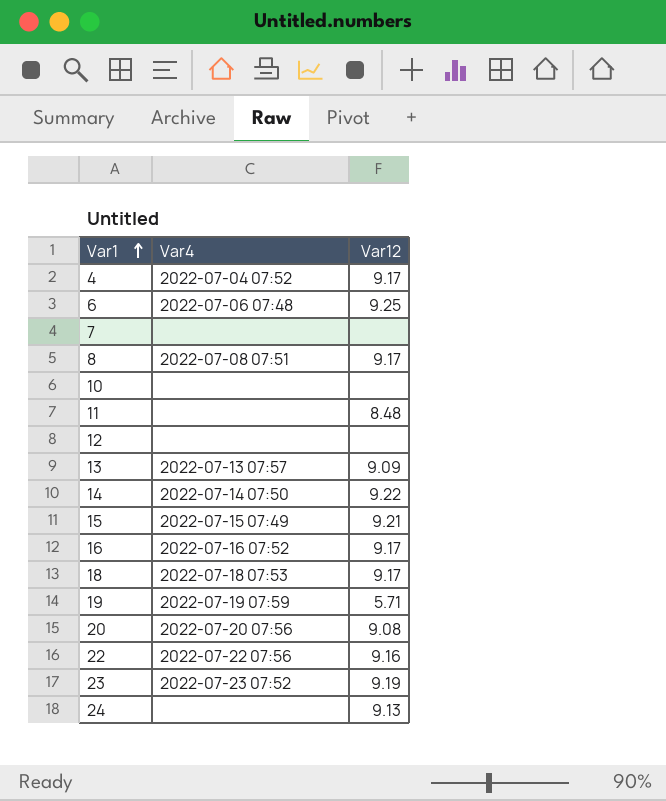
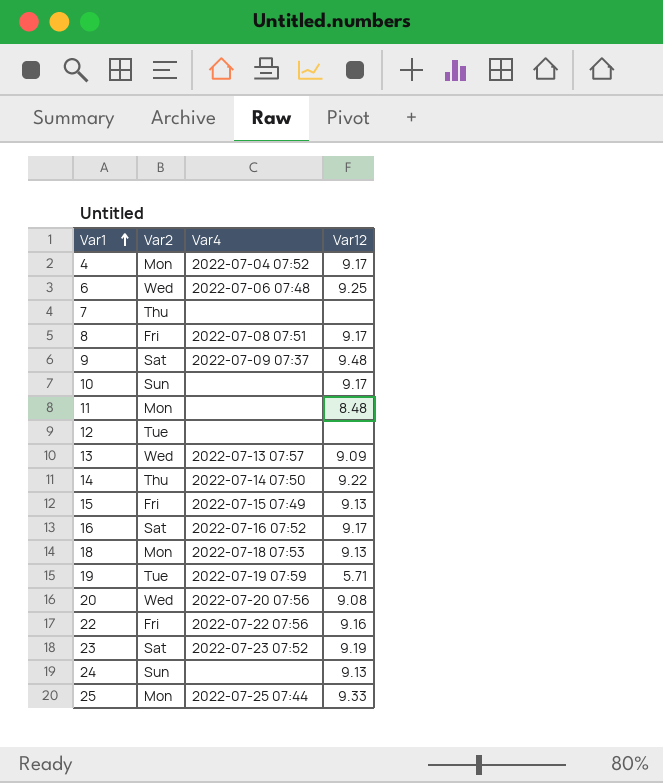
column Var2 | position: none -> 2
row 9: none -> Sat | 2022-07-09 07:37 | 9.48
10 | Var12: none -> 9.17
15 | Var12: 9.21 -> 9.13
18 | Var12: 9.17 -> 9.13
row 25: none -> Mon | 2022-07-25 07:44 | 9.33

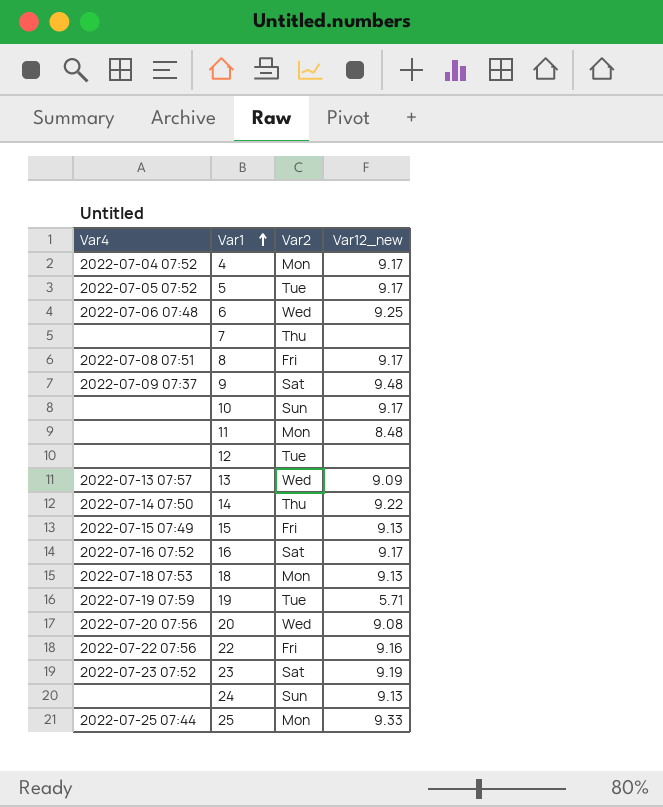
column Var4 | position: 3 -> 1
column name: Var12 -> Var12_new
row 5: none -> 2022-07-05 07:52 | Tue | 9.17

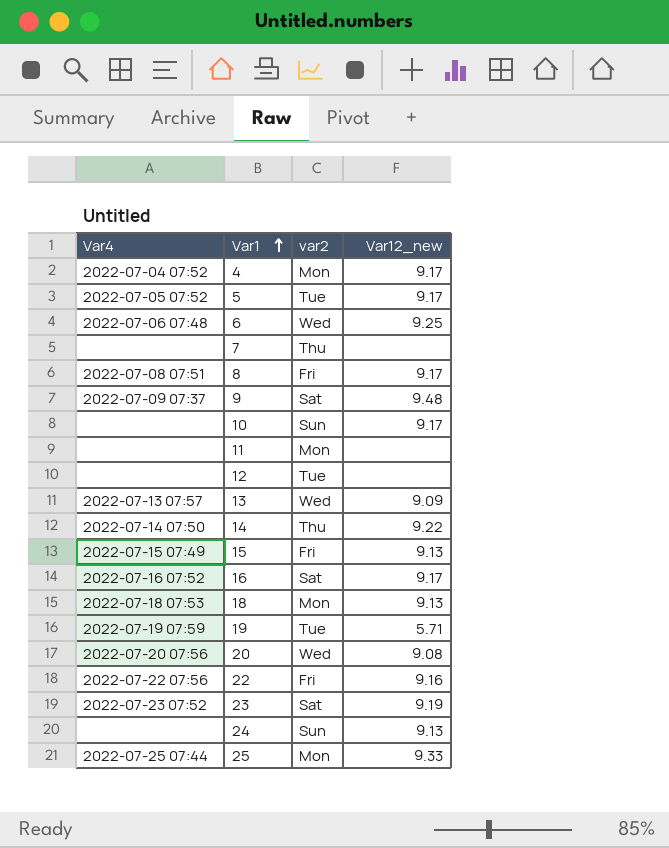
column name: Var2 -> var2
11 | Var12_new: 8.48 -> none

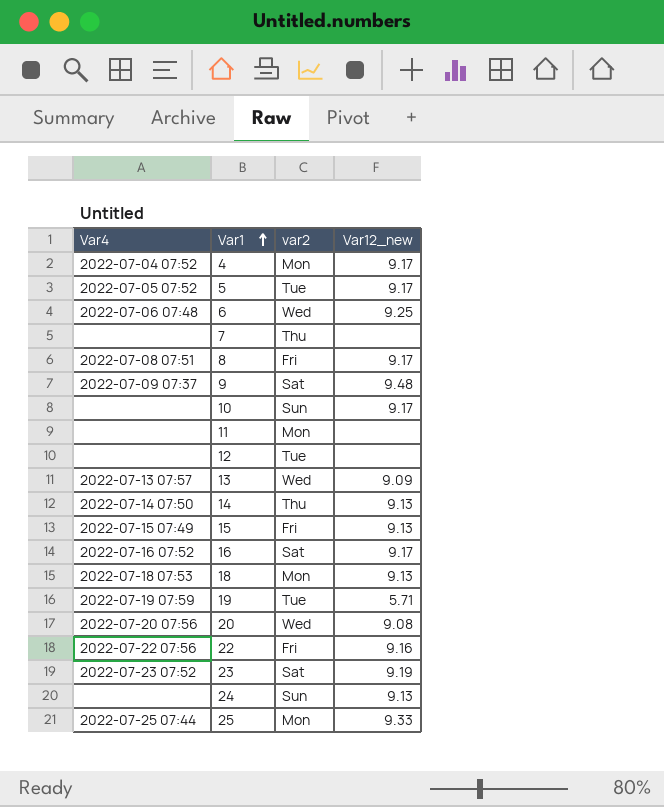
14 | Var12_new: 9.22 -> 9.13

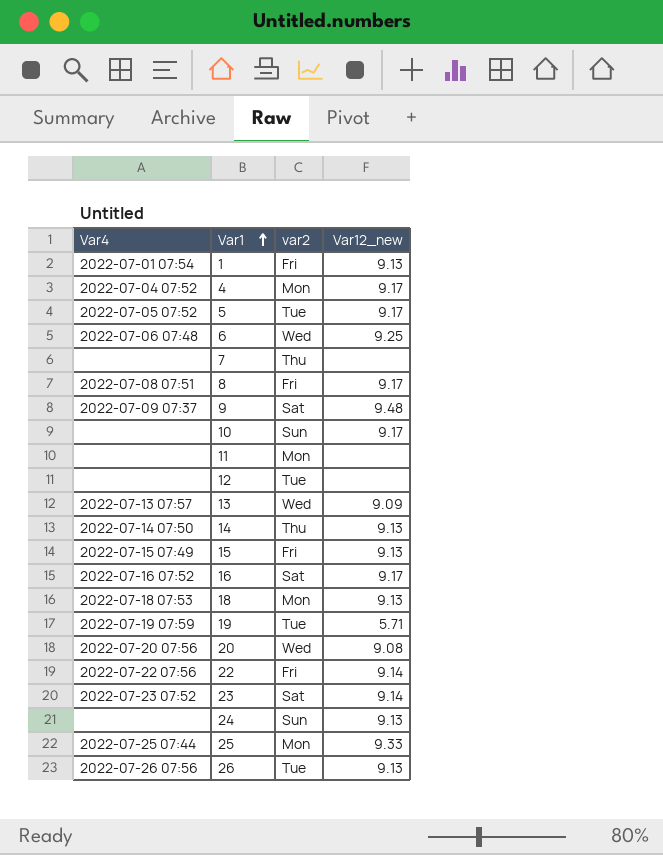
row 1: none -> 2022-07-01 07:54 | Fri | 9.13
22 | Var12_new: 9.16 -> 9.14
23 | Var12_new: 9.19 -> 9.14
row 26: none -> 2022-07-26 07:56 | Tue | 9.13

